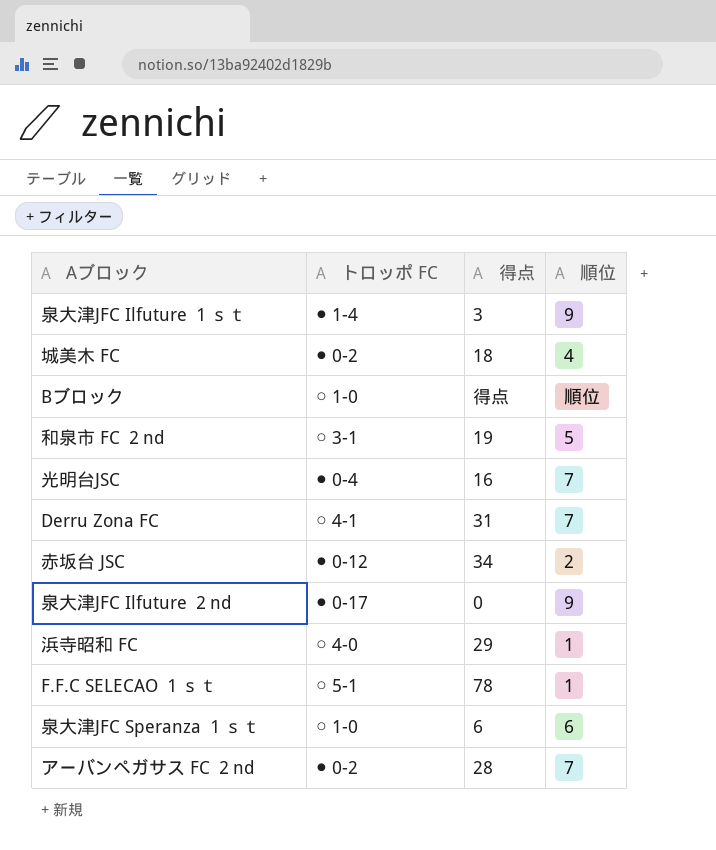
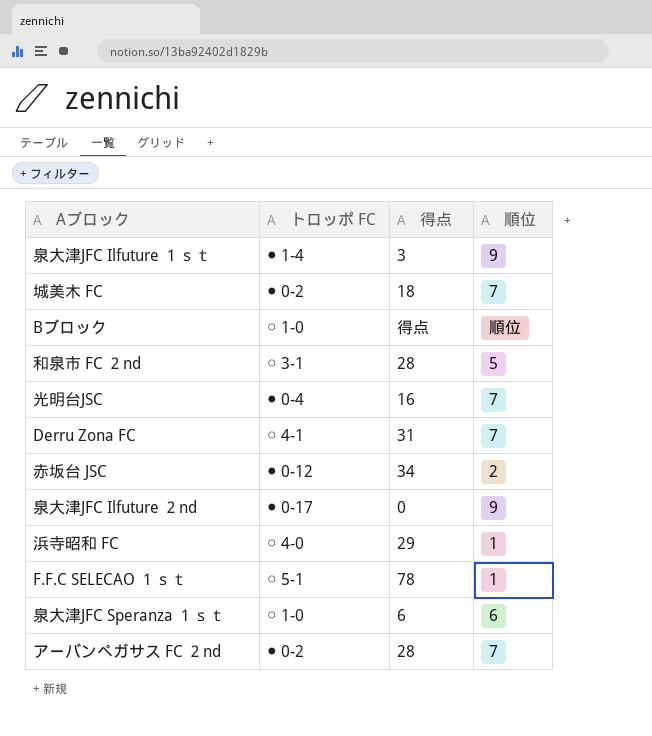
城美木 FC | 順位: 4 -> 7
和泉市 FC ２nd | 得点: 19 -> 28

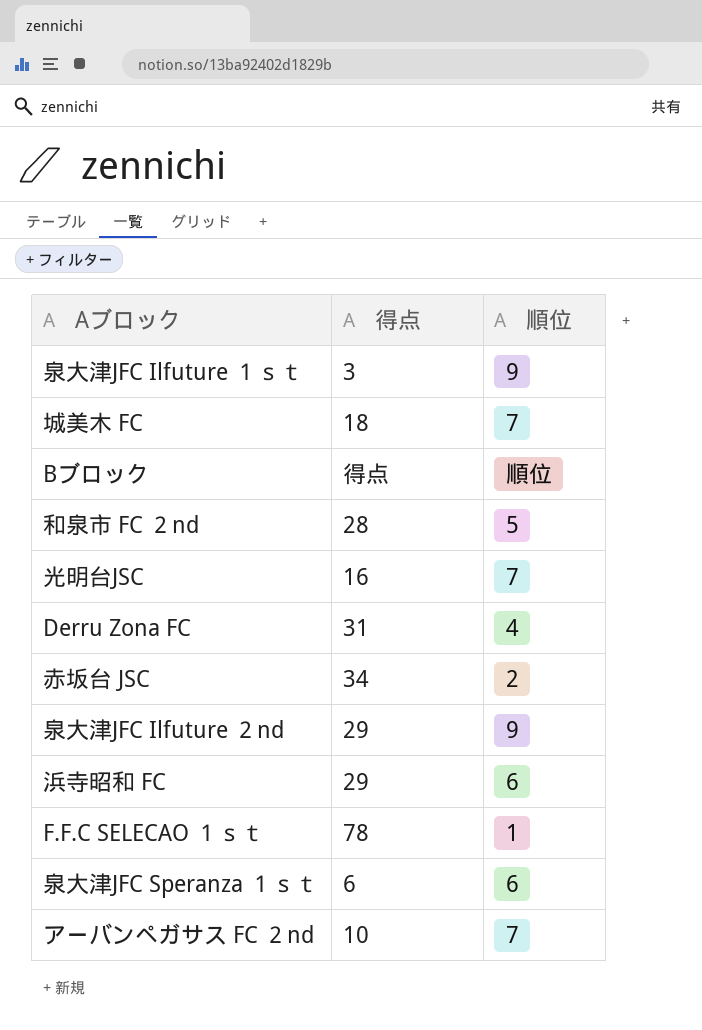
column トロッポ FC | position: 2 -> none
Derru Zona FC | 順位: 7 -> 4
泉大津JFC Ilfuture ２nd | 得点: 0 -> 29
浜寺昭和 FC | 順位: 1 -> 6
アーバンペガサス FC ２nd | 得点: 28 -> 10

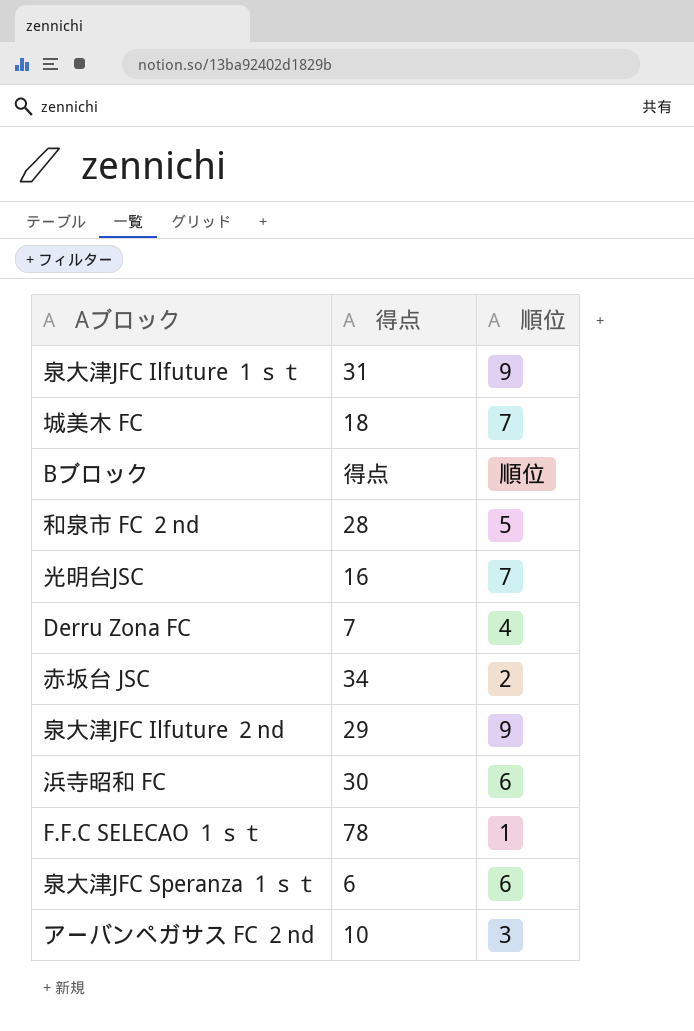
泉大津JFC Ilfuture １ｓｔ | 得点: 3 -> 31
Derru Zona FC | 得点: 31 -> 7
浜寺昭和 FC | 得点: 29 -> 30
アーバンペガサス FC ２nd | 順位: 7 -> 3

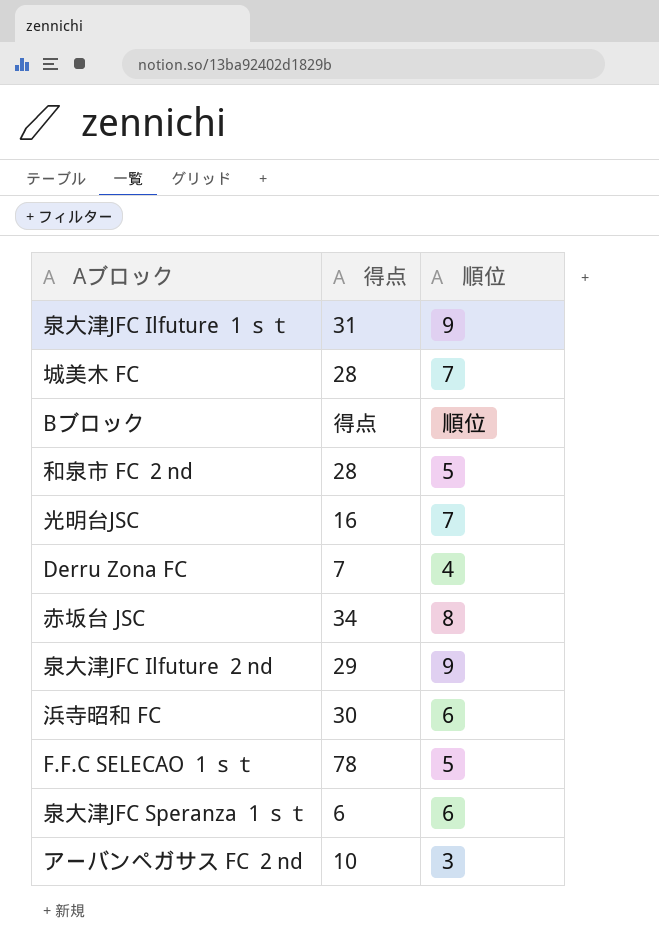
城美木 FC | 得点: 18 -> 28
赤坂台 JSC | 順位: 2 -> 8
F.F.C SELECAO １ｓｔ | 順位: 1 -> 5

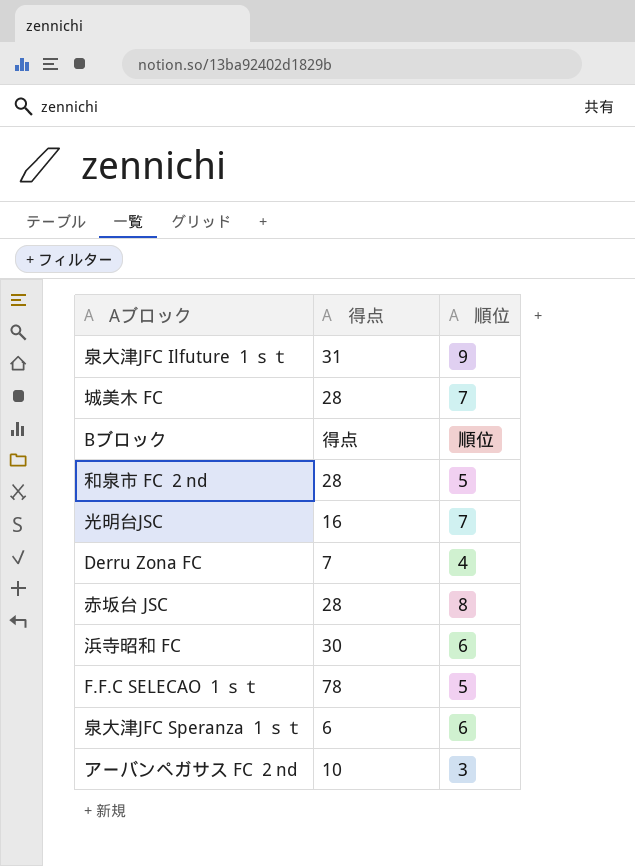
row 泉大津JFC Ilfuture ２nd: 29 | 9 -> none
赤坂台 JSC | 得点: 34 -> 28

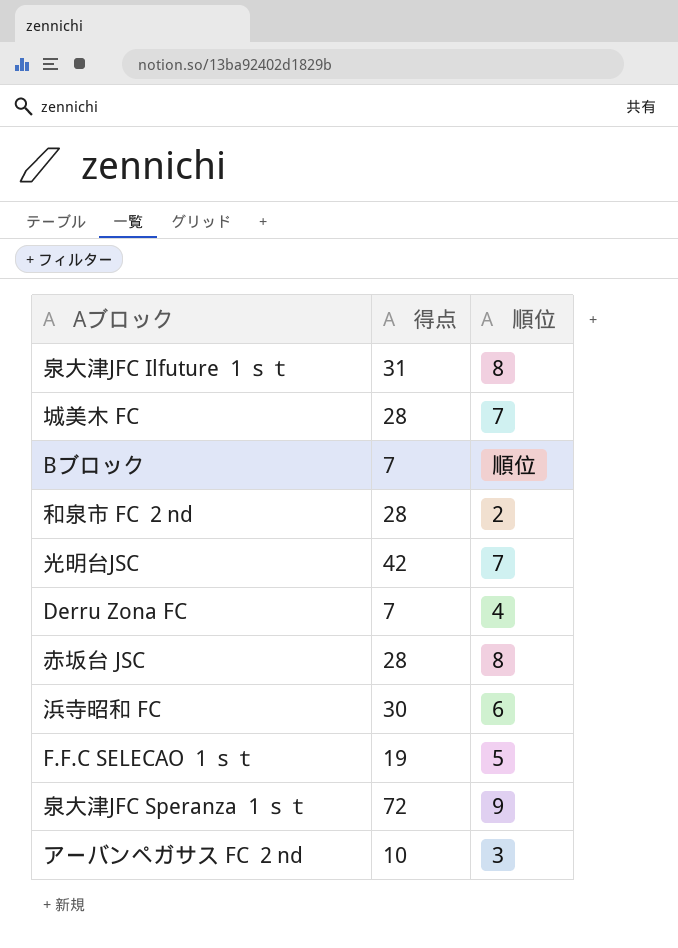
泉大津JFC Ilfuture １ｓｔ | 順位: 9 -> 8
Bブロック | 得点: 得点 -> 7
和泉市 FC ２nd | 順位: 5 -> 2
光明台JSC | 得点: 16 -> 42
F.F.C SELECAO １ｓｔ | 得点: 78 -> 19
泉大津JFC Speranza １ｓｔ | 得点: 6 -> 72
泉大津JFC Speranza １ｓｔ | 順位: 6 -> 9

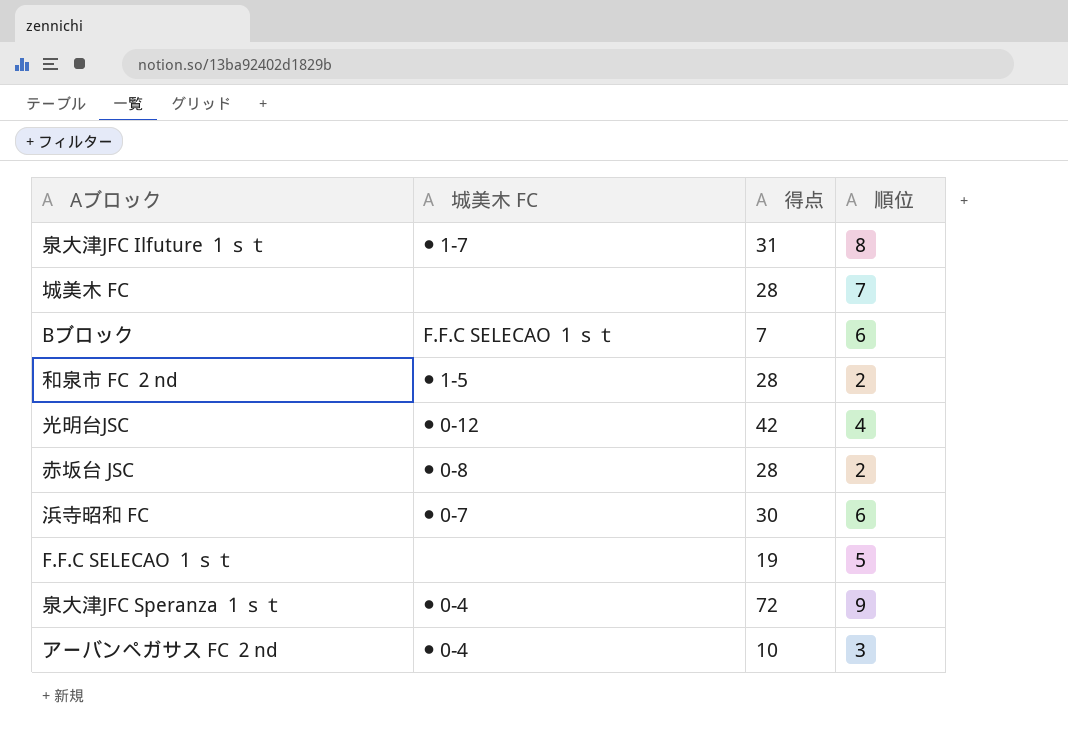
column 城美木 FC | position: none -> 2
row Derru Zona FC: 7 | 4 -> none
Bブロック | 順位: 順位 -> 6
光明台JSC | 順位: 7 -> 4
赤坂台 JSC | 順位: 8 -> 2

